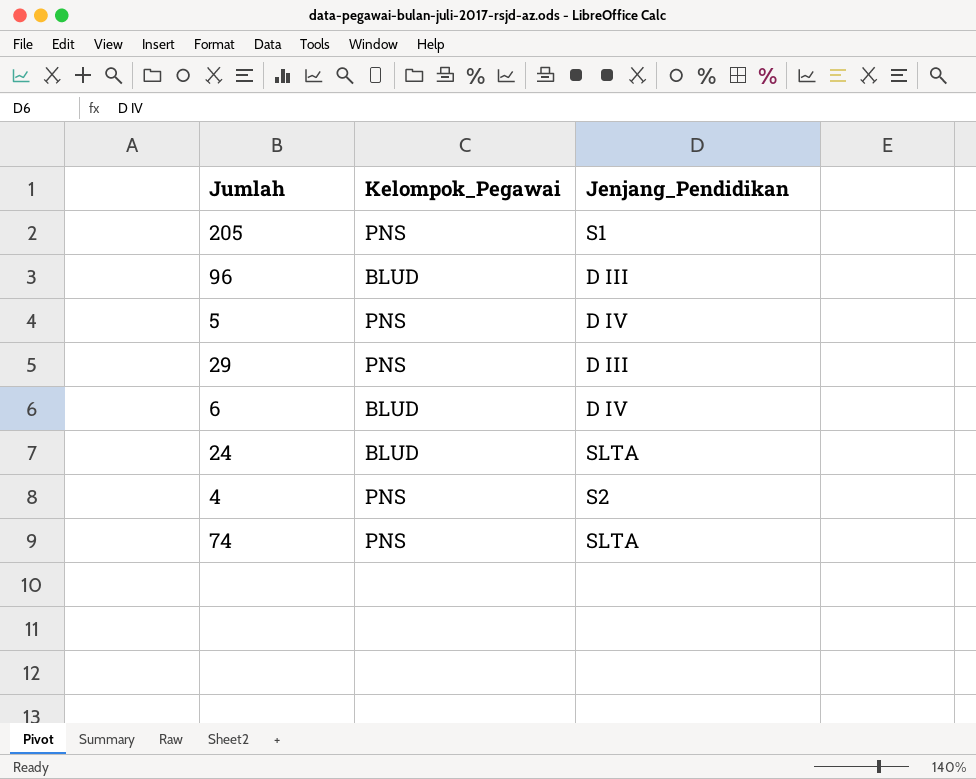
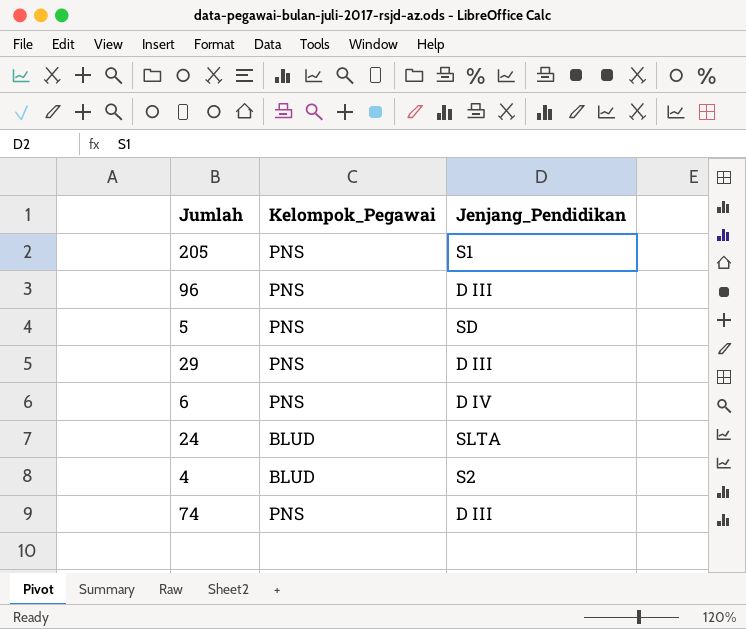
96 | Kelompok_Pegawai: BLUD -> PNS
5 | Jenjang_Pendidikan: D IV -> SD
6 | Kelompok_Pegawai: BLUD -> PNS
4 | Kelompok_Pegawai: PNS -> BLUD
74 | Jenjang_Pendidikan: SLTA -> D III

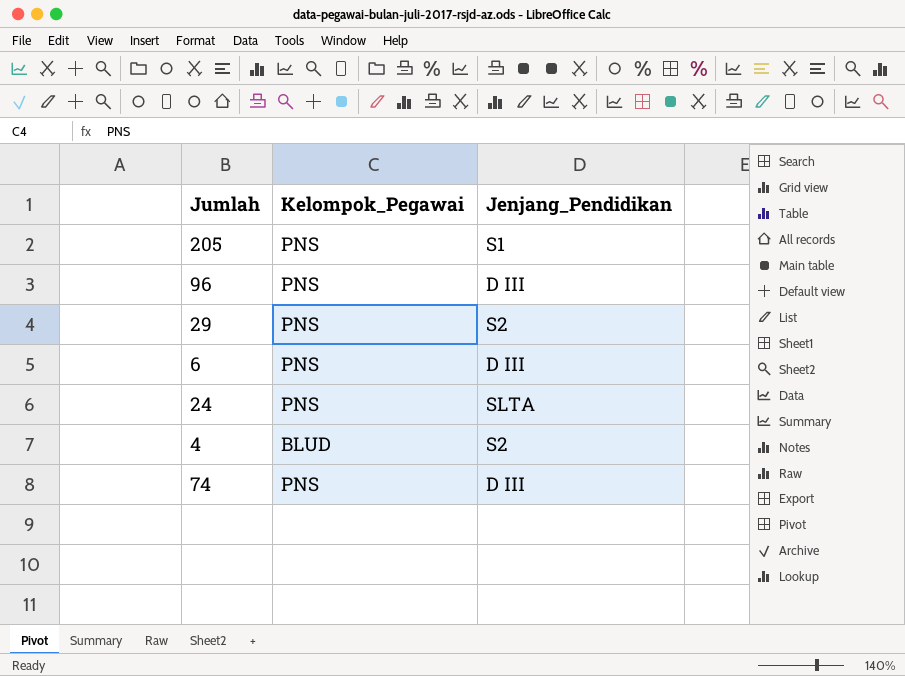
row 5: PNS | SD -> none
29 | Jenjang_Pendidikan: D III -> S2
6 | Jenjang_Pendidikan: D IV -> D III
24 | Kelompok_Pegawai: BLUD -> PNS

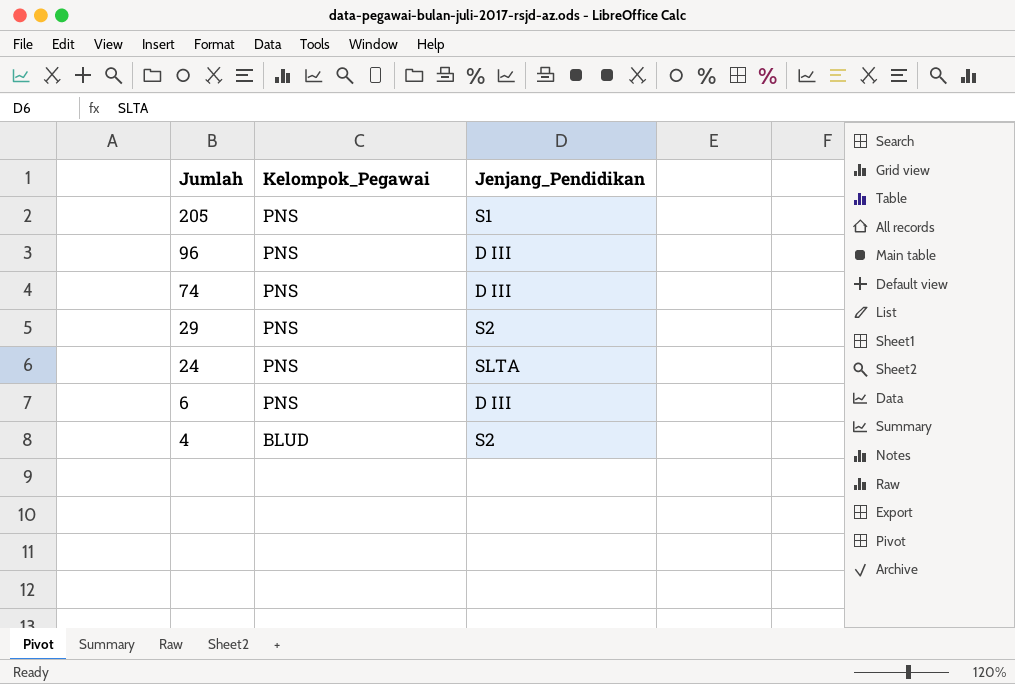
row order: none -> Jumlah descending

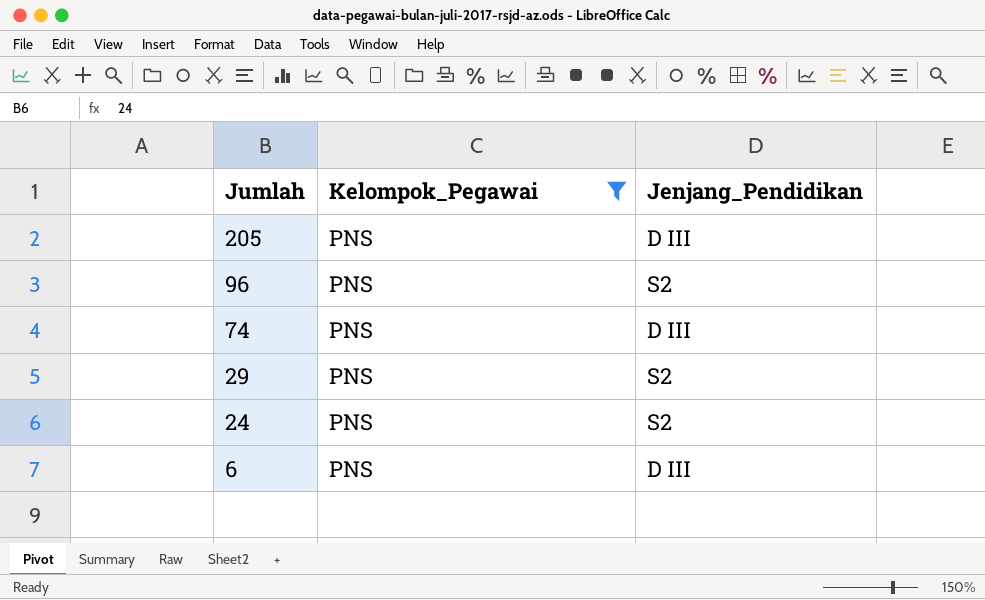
filter: none -> Kelompok_Pegawai = PNS
205 | Jenjang_Pendidikan: S1 -> D III
96 | Jenjang_Pendidikan: D III -> S2
24 | Jenjang_Pendidikan: SLTA -> S2

